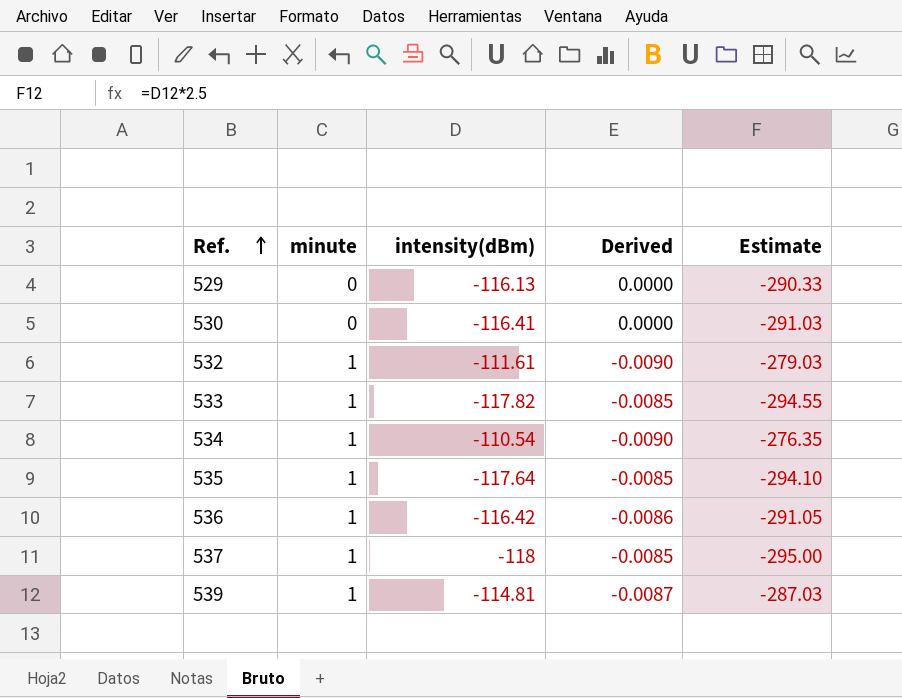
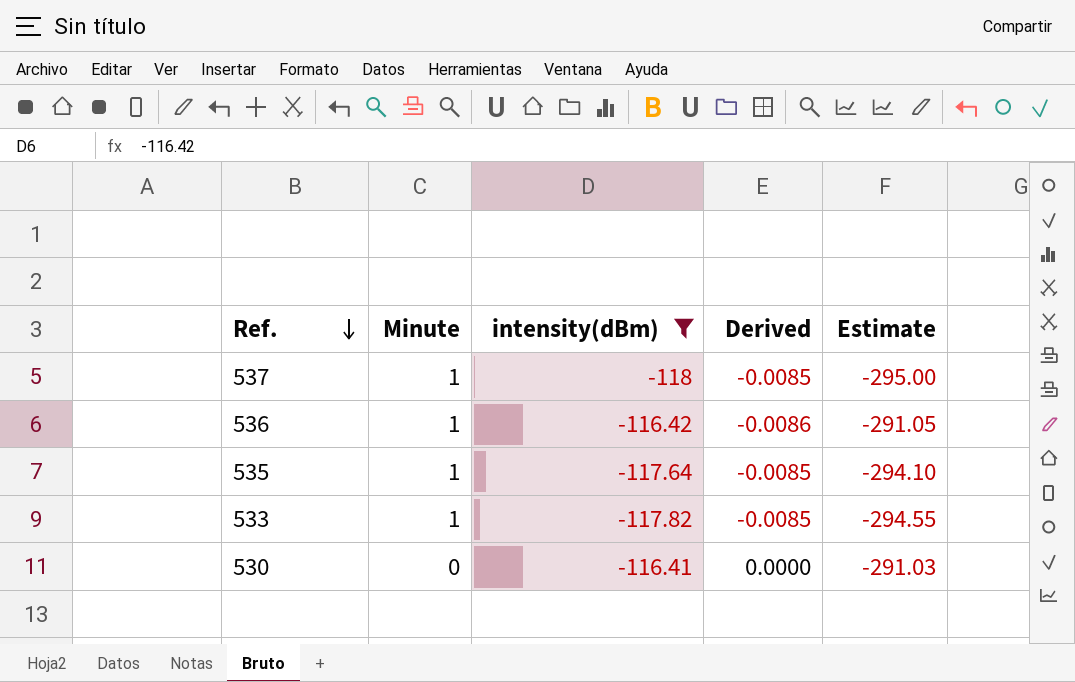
filter: none -> intensity(dBm) <= -116.41
row order: Ref. ascending -> Ref. descending
column name: minute -> Minute

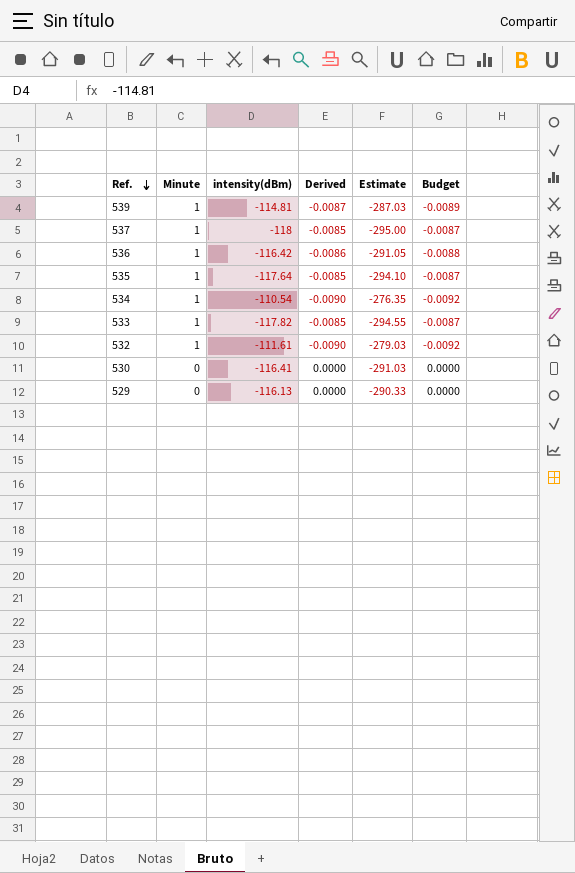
filter: intensity(dBm) <= -116.41 -> none
column Budget | formula: none -> [Derived] * 1.02

